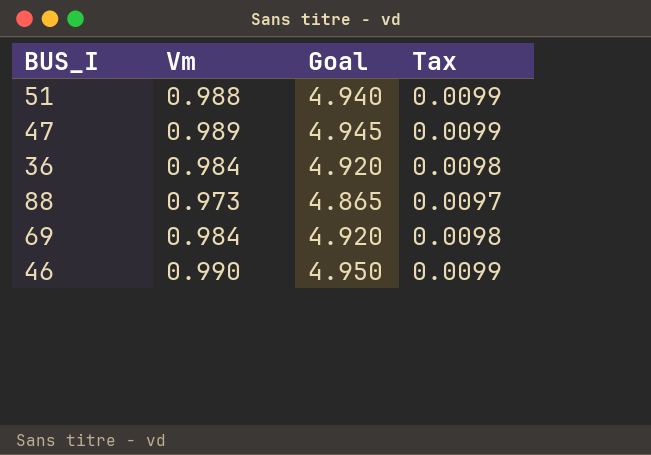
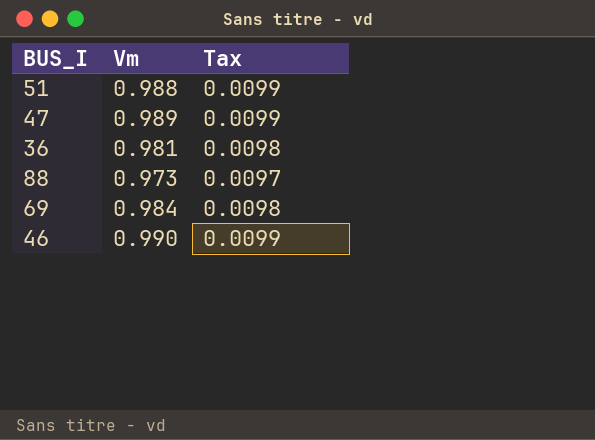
column Goal | formula: [Vm] * 5 -> none
36 | Vm: 0.984 -> 0.981

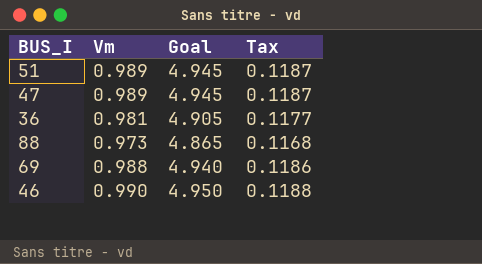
column Goal | formula: none -> [Vm] * 5
column Tax | formula: [Vm] * 0.01 -> [Vm] * 0.12
51 | Vm: 0.988 -> 0.989
69 | Vm: 0.984 -> 0.988

